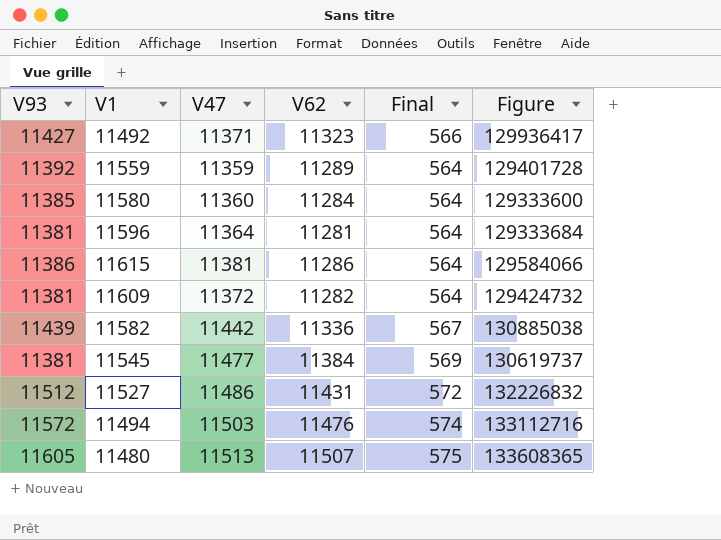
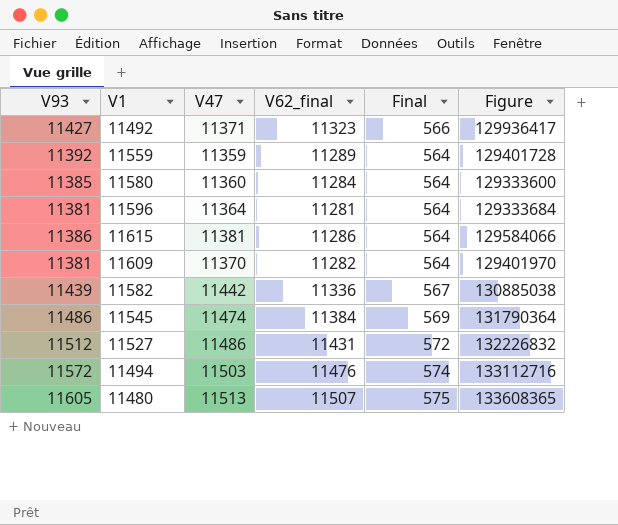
column name: V62 -> V62_final
11609 | V47: 11372 -> 11370
11609 | Figure: 129424732 -> 129401970
11545 | V93: 11381 -> 11486
11545 | V47: 11477 -> 11474
11545 | Figure: 130619737 -> 131790364

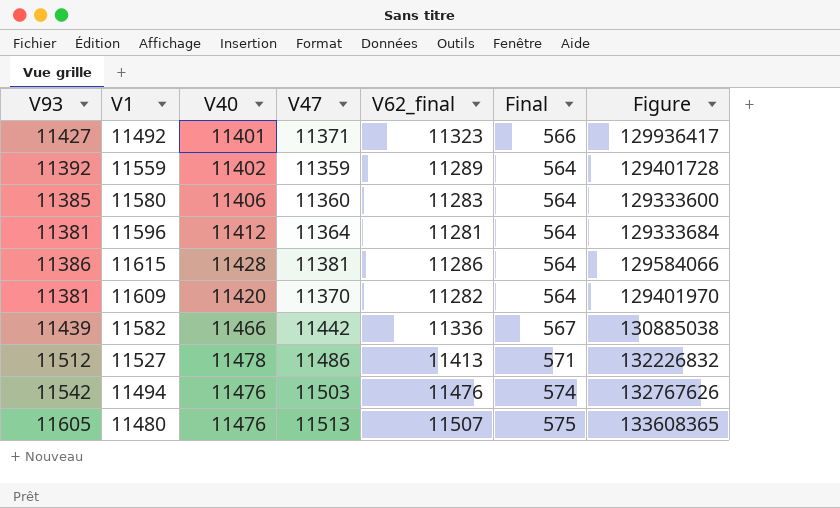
column V40 | position: none -> 3
row 11545: 11486 | 11474 | 11384 | 569 | 131790364 -> none
11580 | V62_final: 11284 -> 11283
11527 | V62_final: 11431 -> 11413
11527 | Final: 572 -> 571
11494 | V93: 11572 -> 11542
11494 | Figure: 133112716 -> 132767626

